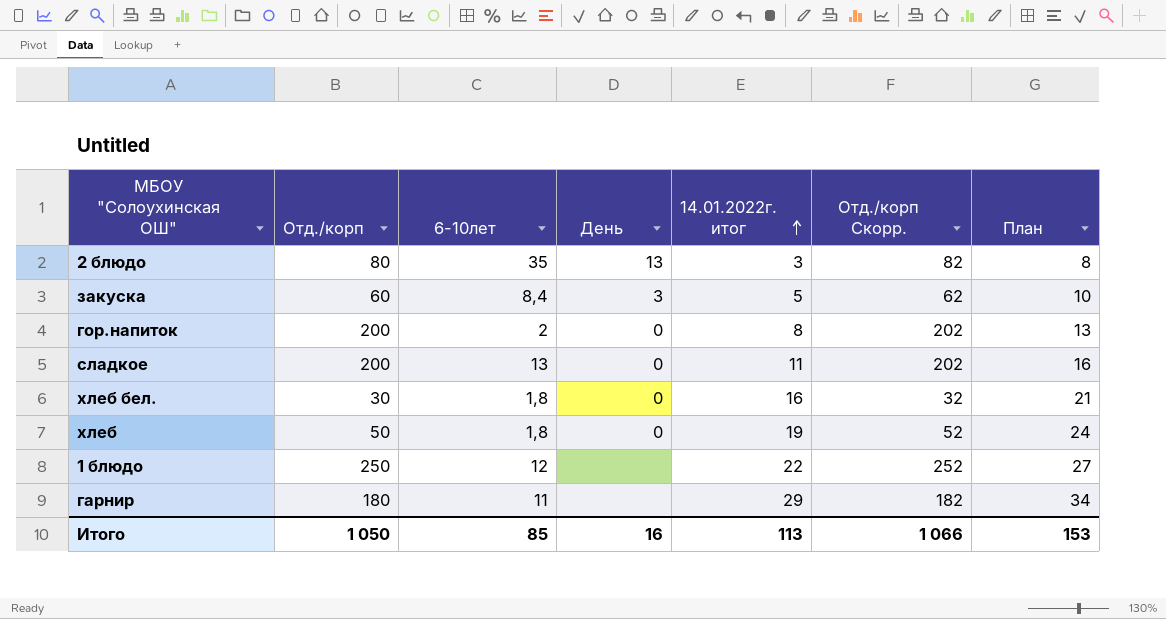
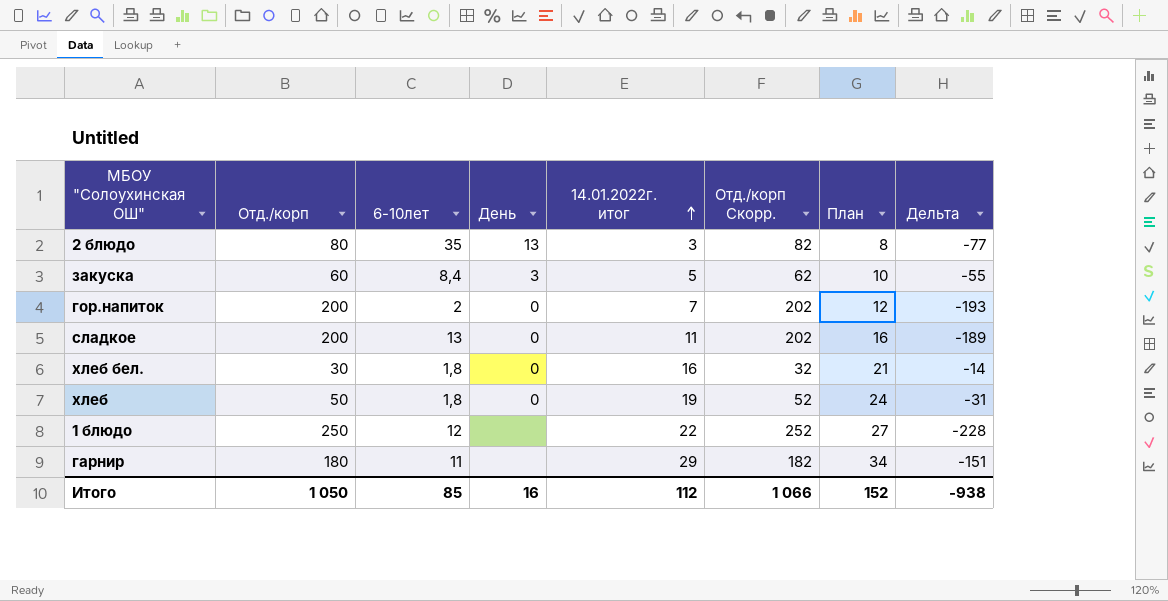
column Дельта | formula: none -> [14.01.2022г. итог] - [Отд./корп]
гор.напиток | 14.01.2022г. итог: 8 -> 7
гор.напиток | План: 13 -> 12
Итого | 14.01.2022г. итог: 113 -> 112
Итого | План: 153 -> 152

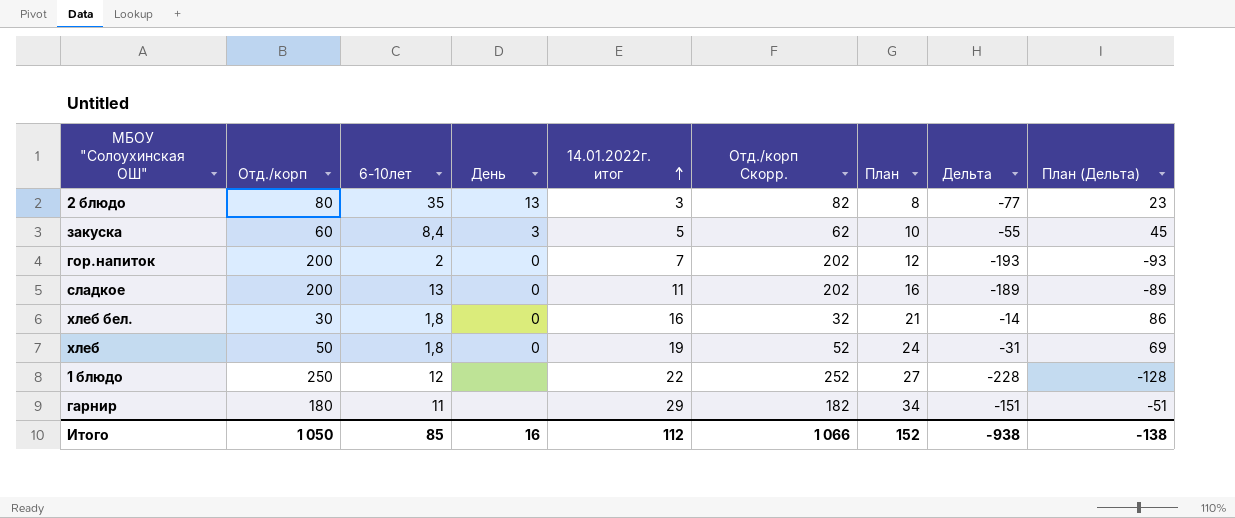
column План (Дельта) | formula: none -> [Дельта] + 100

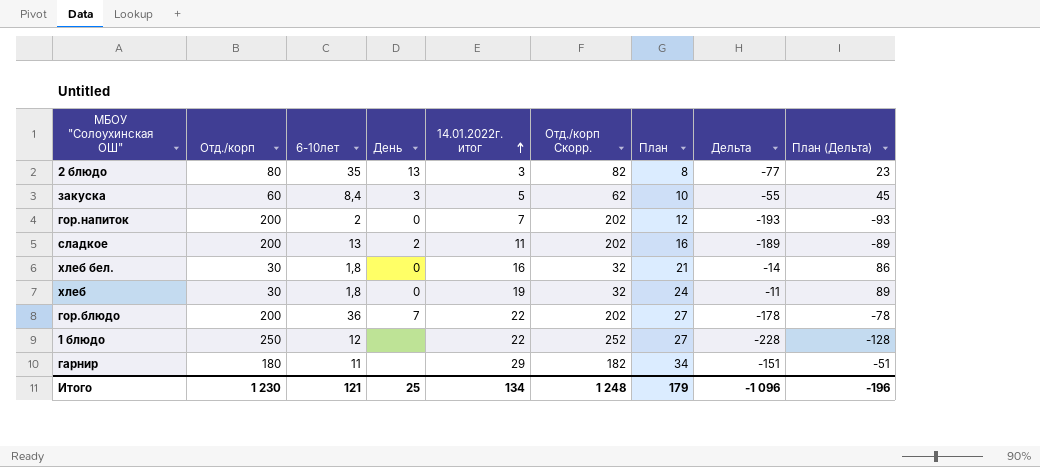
сладкое | День: 0 -> 2
хлеб | Отд./корп: 50 -> 30
хлеб | Отд./корп Скорр.: 52 -> 32
хлеб | Дельта: -31 -> -11
хлеб | План (Дельта): 69 -> 89
row гор.блюдо: none -> 200 | 36 | 7 | 22 | 202 | 27 | -178 | -78
Итого | Отд./корп: 1 050 -> 1 230
Итого | 6-10лет: 85 -> 121
Итого | День: 16 -> 25
Итого | 14.01.2022г. итог: 112 -> 134
Итого | Отд./корп Скорр.: 1 066 -> 1 248
Итого | План: 152 -> 179
Итого | Дельта: -938 -> -1 096
Итого | План (Дельта): -138 -> -196

